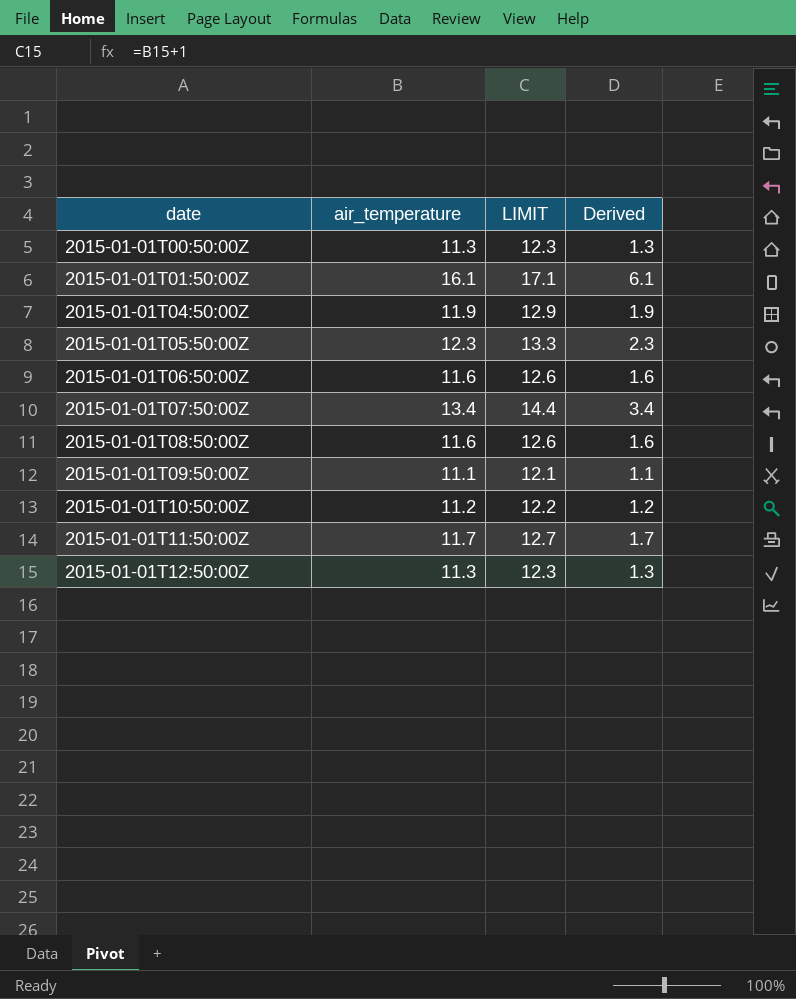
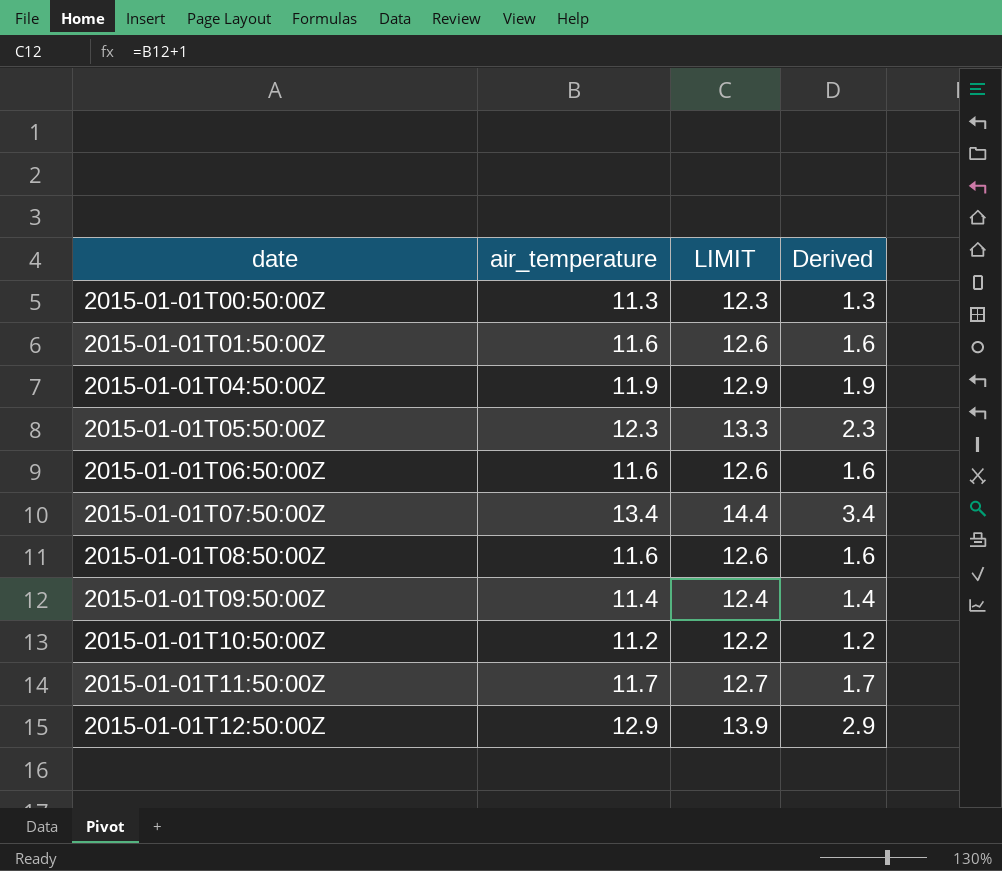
2015-01-01T01:50:00Z | air_temperature: 16.1 -> 11.6
2015-01-01T01:50:00Z | LIMIT: 17.1 -> 12.6
2015-01-01T01:50:00Z | Derived: 6.1 -> 1.6
2015-01-01T09:50:00Z | air_temperature: 11.1 -> 11.4
2015-01-01T09:50:00Z | LIMIT: 12.1 -> 12.4
2015-01-01T09:50:00Z | Derived: 1.1 -> 1.4
2015-01-01T12:50:00Z | air_temperature: 11.3 -> 12.9
2015-01-01T12:50:00Z | LIMIT: 12.3 -> 13.9
2015-01-01T12:50:00Z | Derived: 1.3 -> 2.9

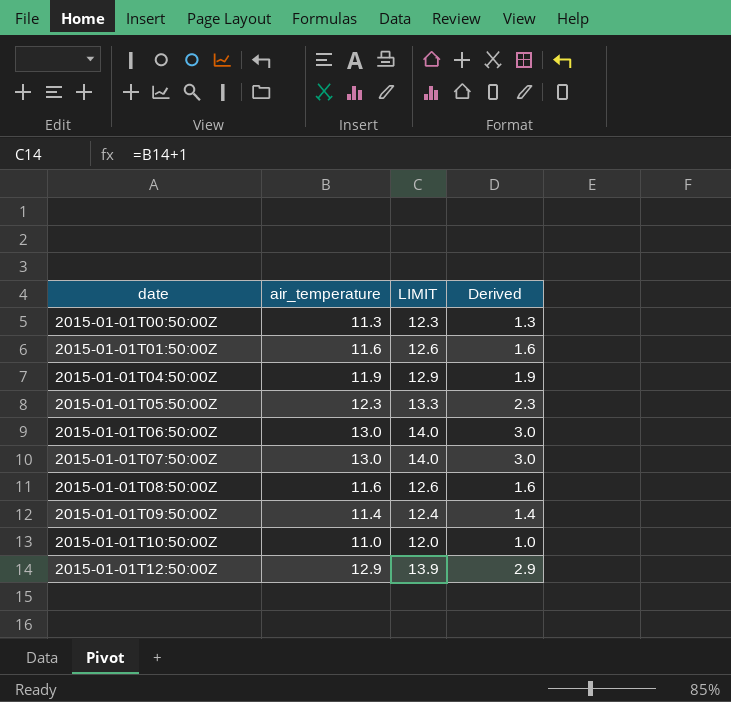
row 2015-01-01T11:50:00Z: 11.7 | 12.7 | 1.7 -> none
2015-01-01T06:50:00Z | air_temperature: 11.6 -> 13.0
2015-01-01T06:50:00Z | LIMIT: 12.6 -> 14.0
2015-01-01T06:50:00Z | Derived: 1.6 -> 3.0
2015-01-01T07:50:00Z | air_temperature: 13.4 -> 13.0
2015-01-01T07:50:00Z | LIMIT: 14.4 -> 14.0
2015-01-01T07:50:00Z | Derived: 3.4 -> 3.0
2015-01-01T10:50:00Z | air_temperature: 11.2 -> 11.0
2015-01-01T10:50:00Z | LIMIT: 12.2 -> 12.0
2015-01-01T10:50:00Z | Derived: 1.2 -> 1.0

